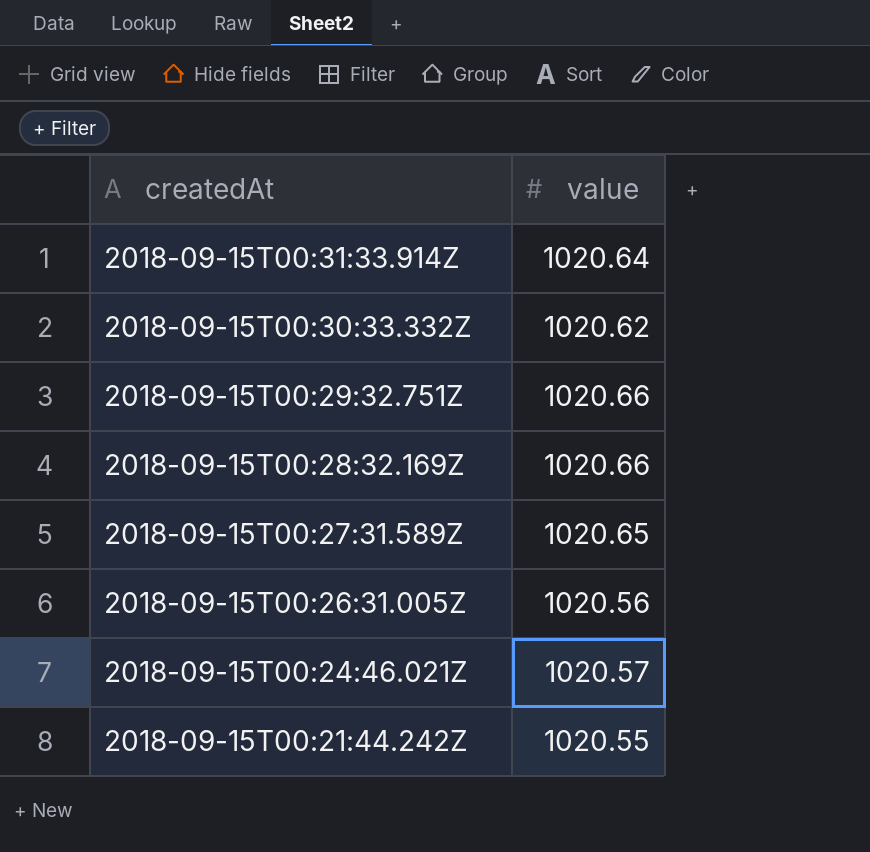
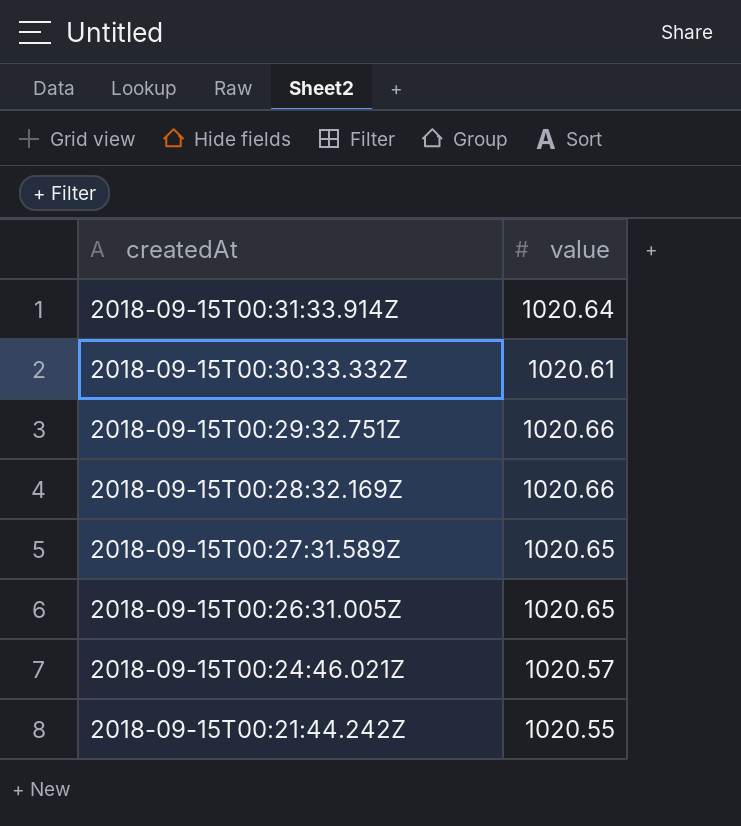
2018-09-15T00:30:33.332Z | value: 1020.62 -> 1020.61
2018-09-15T00:26:31.005Z | value: 1020.56 -> 1020.65

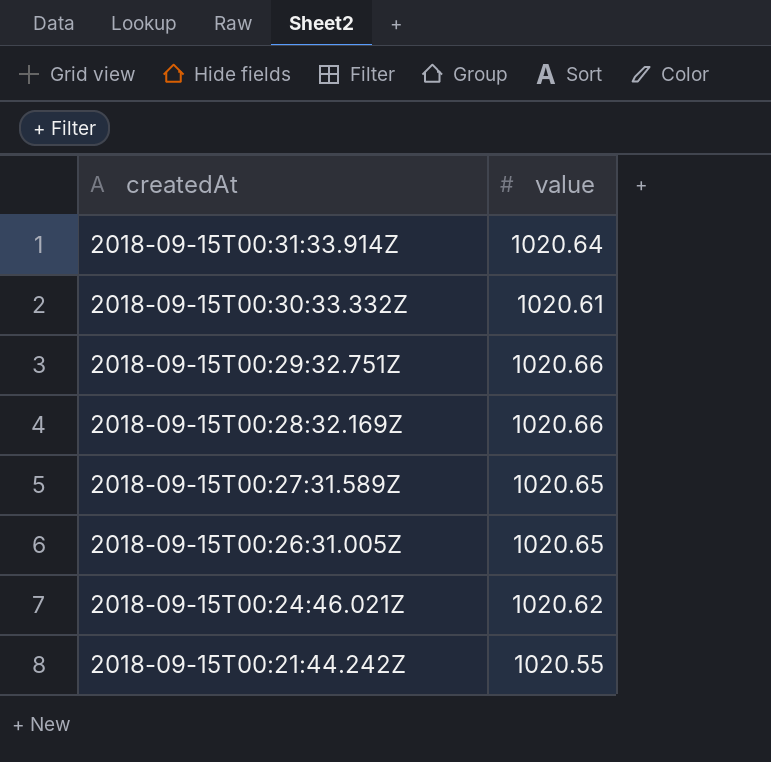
2018-09-15T00:24:46.021Z | value: 1020.57 -> 1020.62

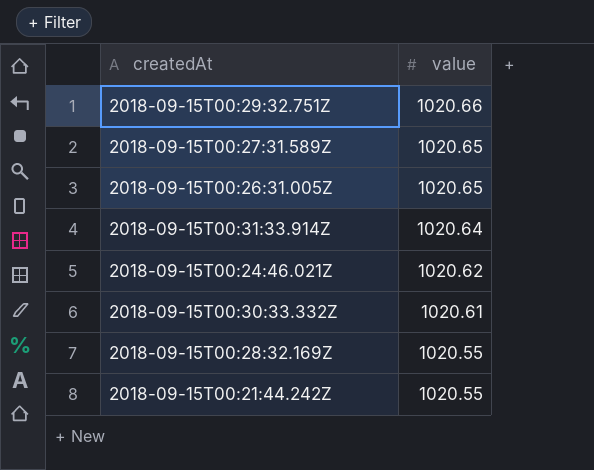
row order: createdAt descending -> value descending
2018-09-15T00:28:32.169Z | value: 1020.66 -> 1020.55

